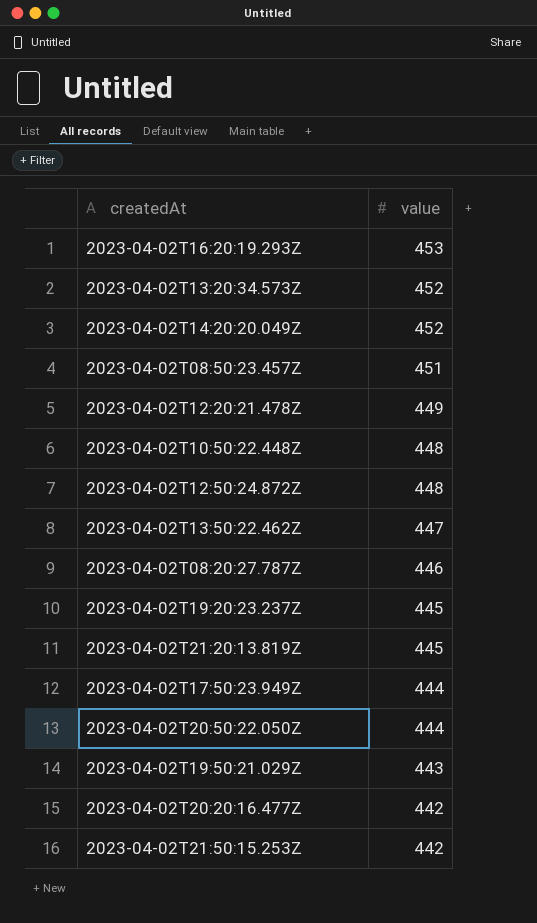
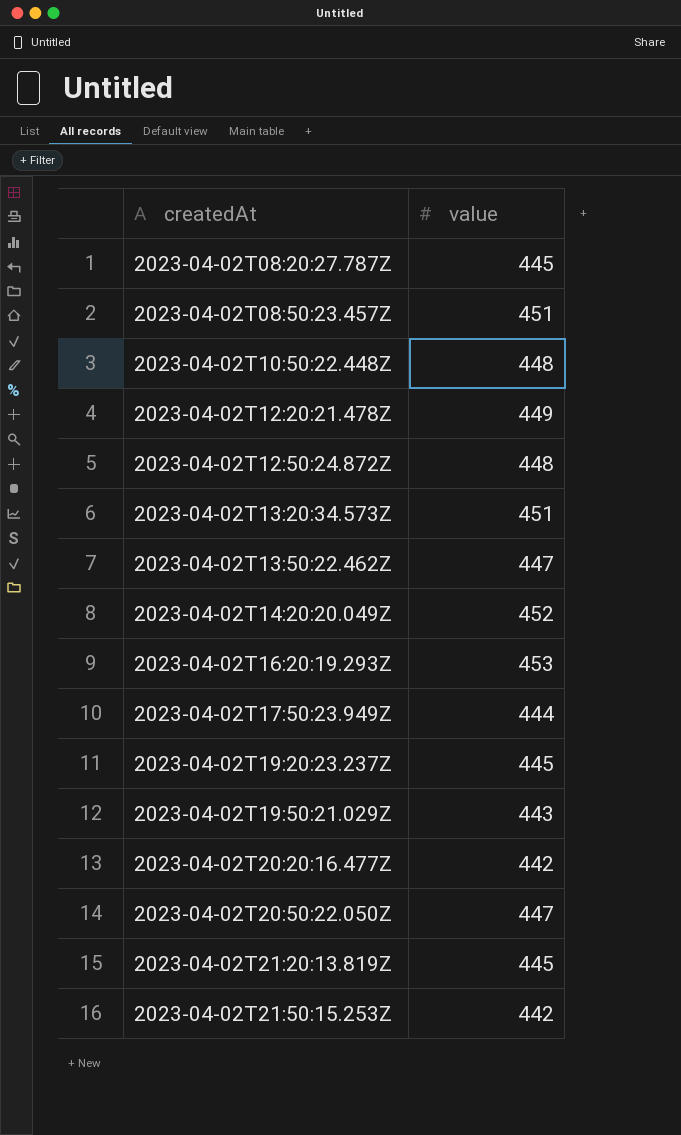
row order: value descending -> createdAt ascending
2023-04-02T08:20:27.787Z | value: 446 -> 445
2023-04-02T13:20:34.573Z | value: 452 -> 451
2023-04-02T20:50:22.050Z | value: 444 -> 447

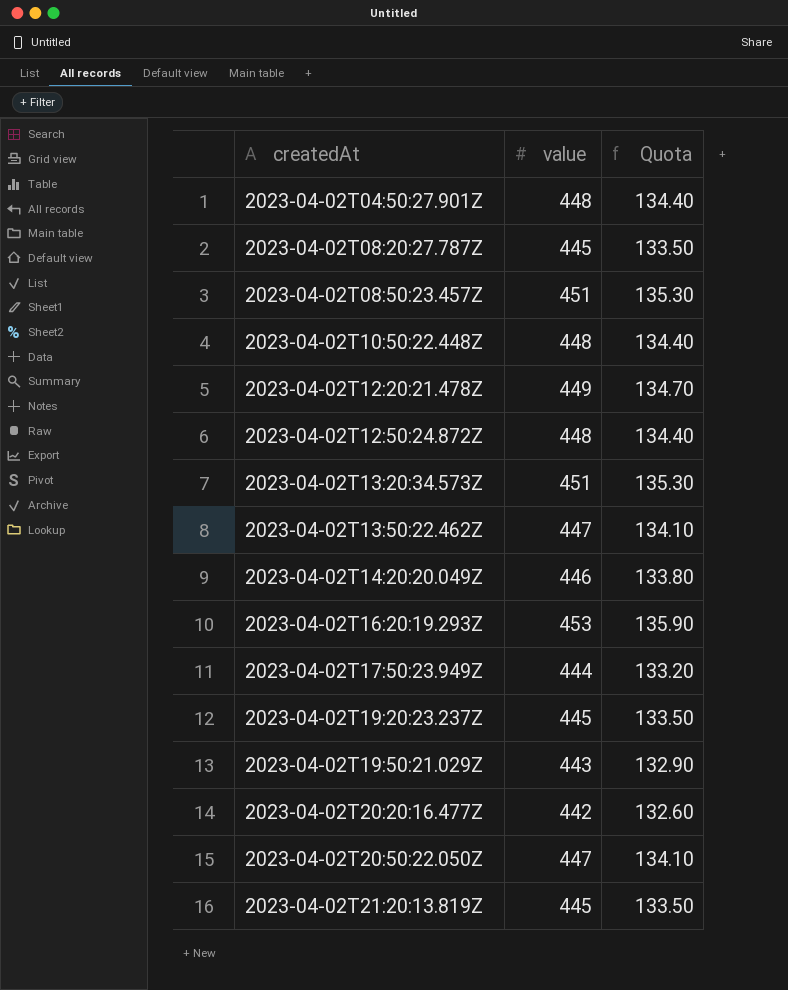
column Quota | formula: none -> [value] * 0.3
row 2023-04-02T21:50:15.253Z: 442 -> none
row 2023-04-02T04:50:27.901Z: none -> 448 | 134.40
2023-04-02T14:20:20.049Z | value: 452 -> 446

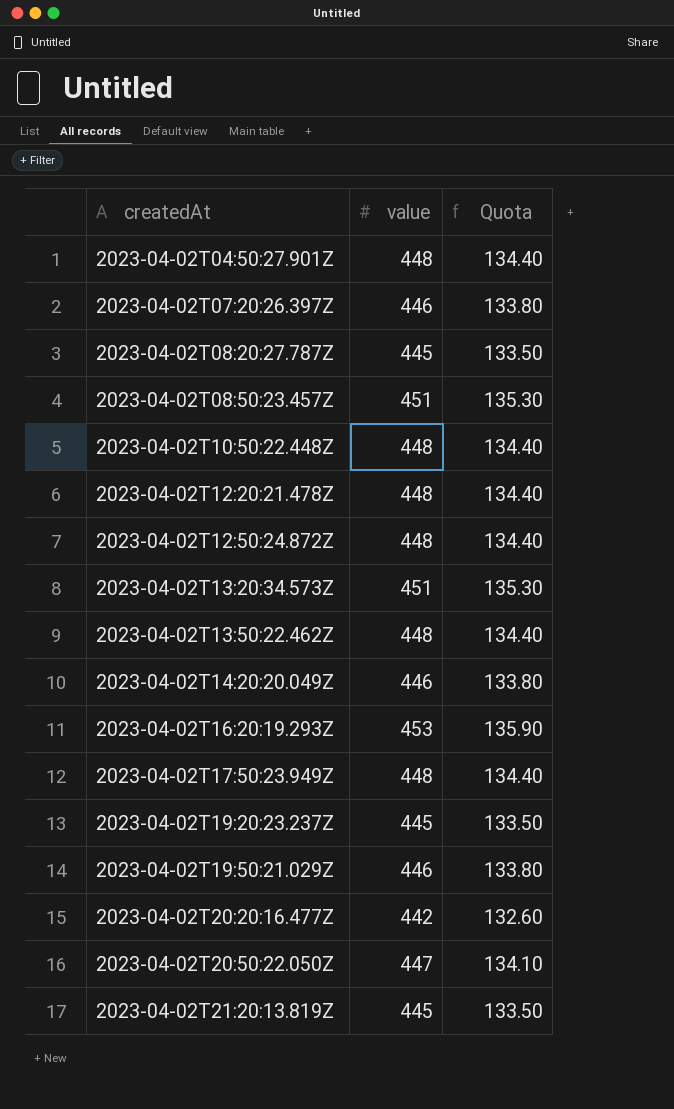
row 2023-04-02T07:20:26.397Z: none -> 446 | 133.80
2023-04-02T12:20:21.478Z | value: 449 -> 448
2023-04-02T12:20:21.478Z | Quota: 134.70 -> 134.40
2023-04-02T13:50:22.462Z | value: 447 -> 448
2023-04-02T13:50:22.462Z | Quota: 134.10 -> 134.40
2023-04-02T17:50:23.949Z | value: 444 -> 448
2023-04-02T17:50:23.949Z | Quota: 133.20 -> 134.40
2023-04-02T19:50:21.029Z | value: 443 -> 446
2023-04-02T19:50:21.029Z | Quota: 132.90 -> 133.80

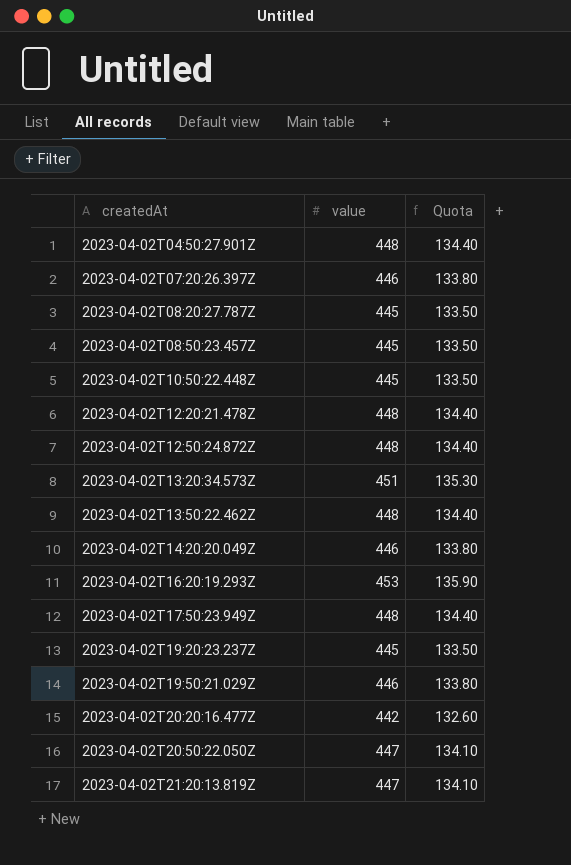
2023-04-02T08:50:23.457Z | value: 451 -> 445
2023-04-02T08:50:23.457Z | Quota: 135.30 -> 133.50
2023-04-02T10:50:22.448Z | value: 448 -> 445
2023-04-02T10:50:22.448Z | Quota: 134.40 -> 133.50
2023-04-02T21:20:13.819Z | value: 445 -> 447
2023-04-02T21:20:13.819Z | Quota: 133.50 -> 134.10

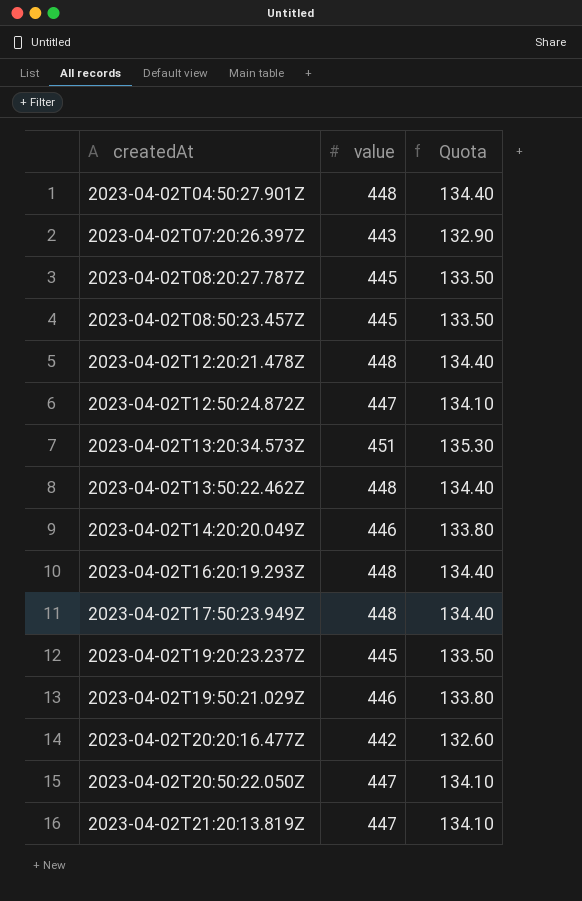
row 2023-04-02T10:50:22.448Z: 445 | 133.50 -> none
2023-04-02T07:20:26.397Z | value: 446 -> 443
2023-04-02T07:20:26.397Z | Quota: 133.80 -> 132.90
2023-04-02T12:50:24.872Z | value: 448 -> 447
2023-04-02T12:50:24.872Z | Quota: 134.40 -> 134.10
2023-04-02T16:20:19.293Z | value: 453 -> 448
2023-04-02T16:20:19.293Z | Quota: 135.90 -> 134.40

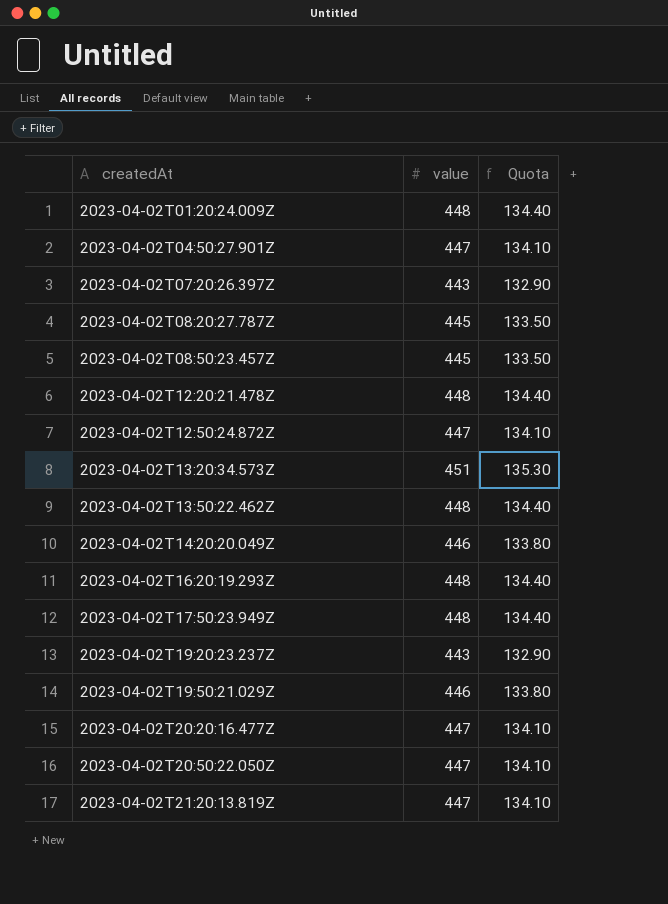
row 2023-04-02T01:20:24.009Z: none -> 448 | 134.40
2023-04-02T04:50:27.901Z | value: 448 -> 447
2023-04-02T04:50:27.901Z | Quota: 134.40 -> 134.10
2023-04-02T19:20:23.237Z | value: 445 -> 443
2023-04-02T19:20:23.237Z | Quota: 133.50 -> 132.90
2023-04-02T20:20:16.477Z | value: 442 -> 447
2023-04-02T20:20:16.477Z | Quota: 132.60 -> 134.10

